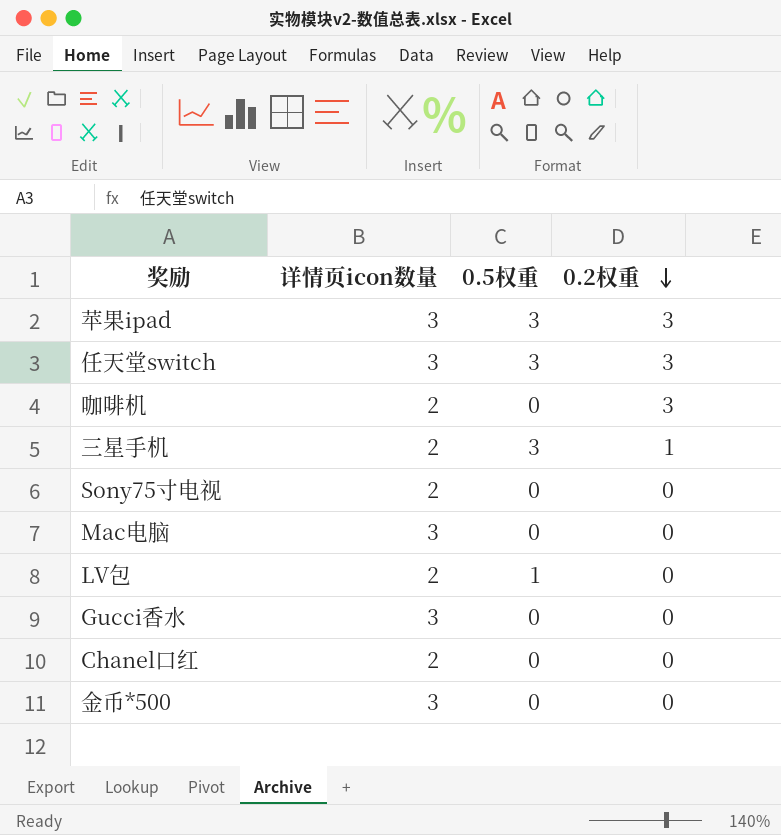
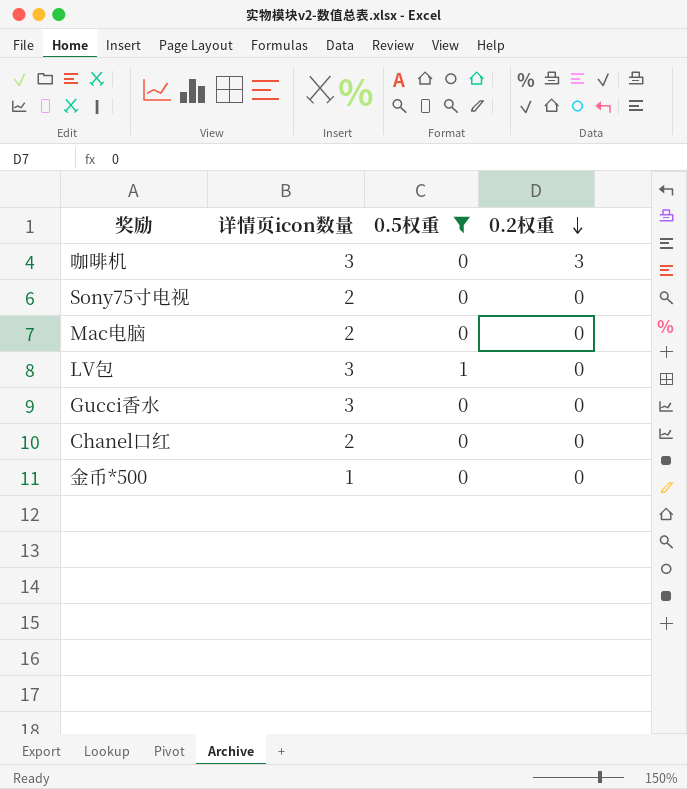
filter: none -> 0.5权重 != 3
咖啡机 | 详情页icon数量: 2 -> 3
Mac电脑 | 详情页icon数量: 3 -> 2
LV包 | 详情页icon数量: 2 -> 3
金币*500 | 详情页icon数量: 3 -> 1

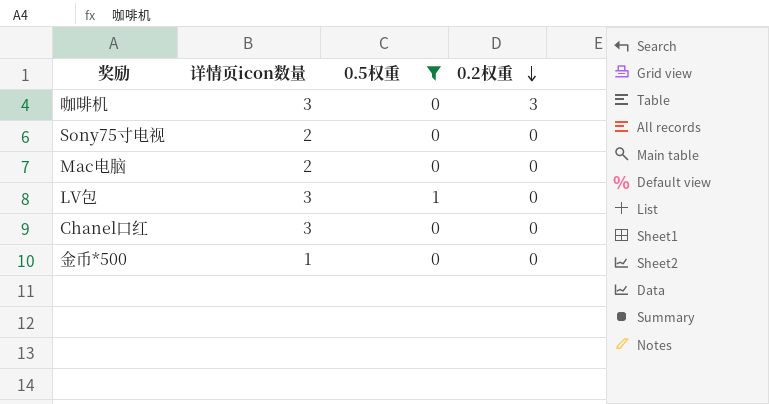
row Gucci香水: 3 | 0 | 0 -> none
Chanel口红 | 详情页icon数量: 2 -> 3

